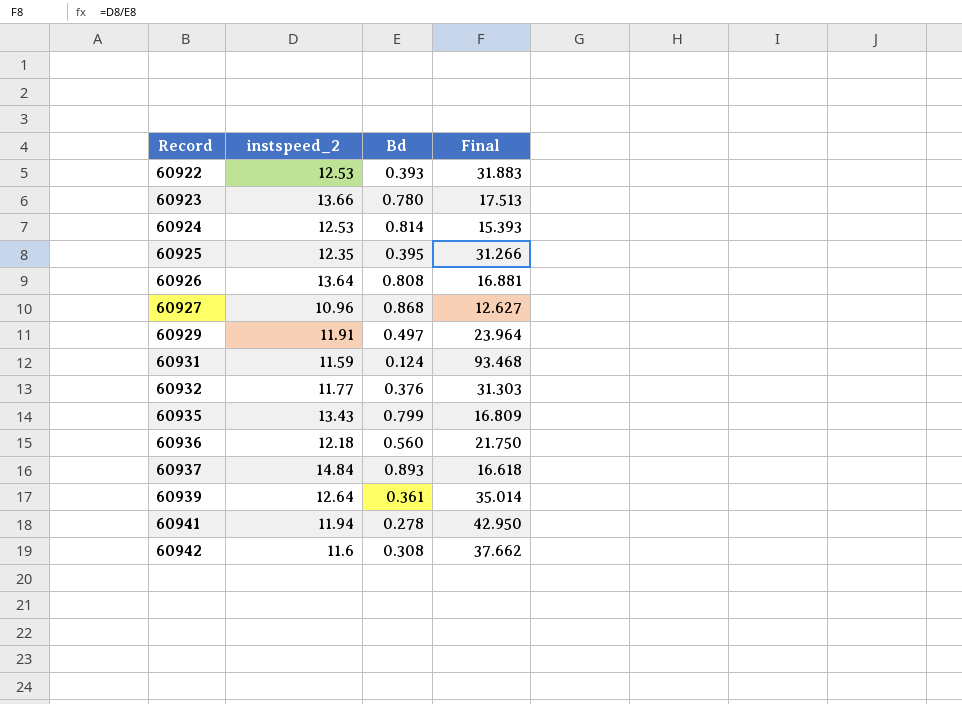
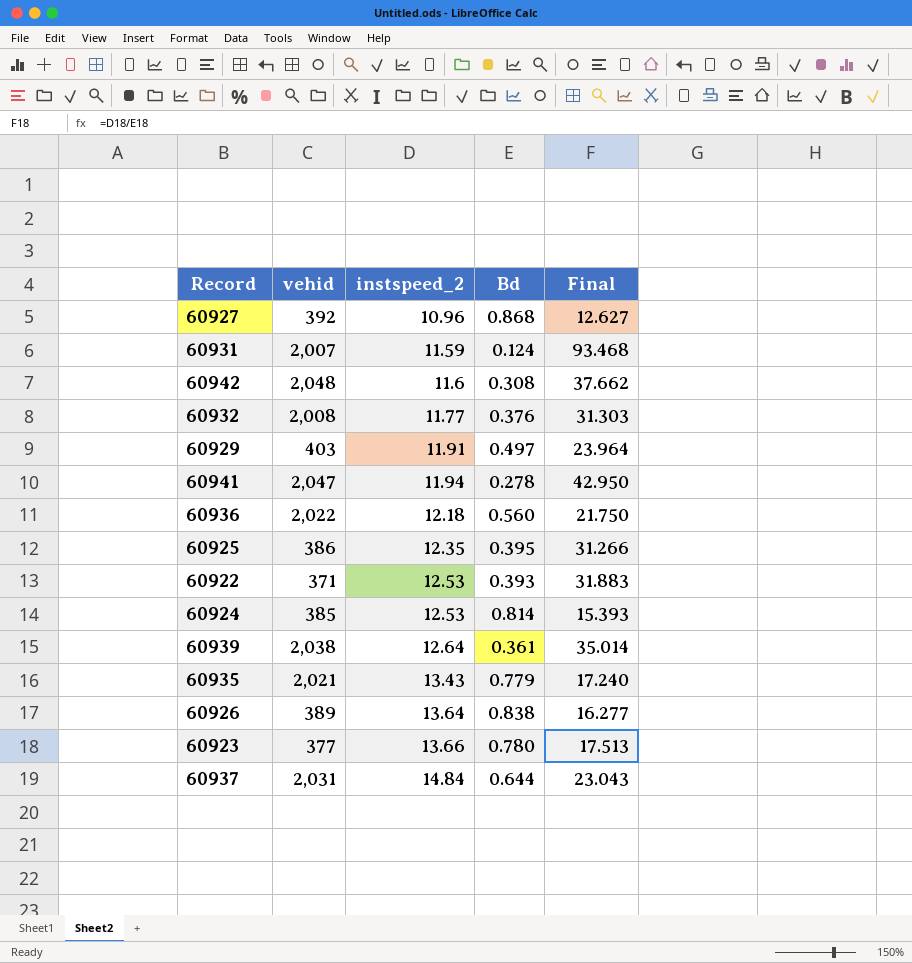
row order: Record ascending -> instspeed_2 ascending
column vehid | position: none -> 2
60935 | Bd: 0.799 -> 0.779
60935 | Final: 16.809 -> 17.240
60926 | Bd: 0.808 -> 0.838
60926 | Final: 16.881 -> 16.277
60937 | Bd: 0.893 -> 0.644
60937 | Final: 16.618 -> 23.043

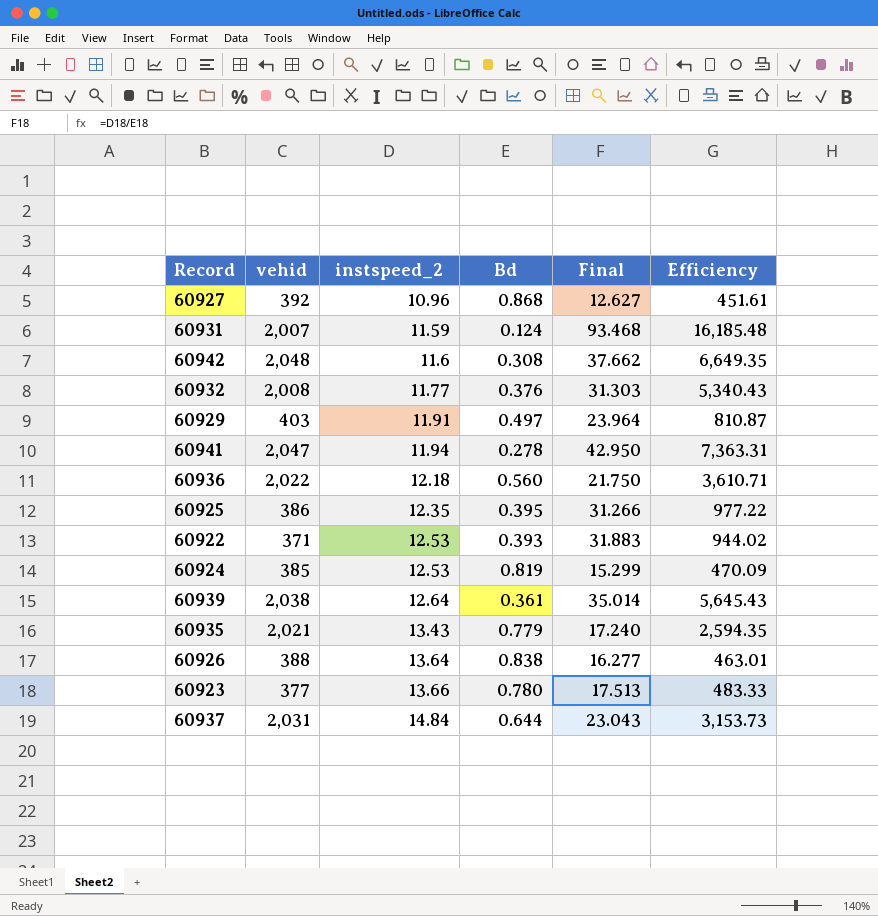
column Efficiency | formula: none -> [vehid] / [Bd]
60924 | Bd: 0.814 -> 0.819
60924 | Final: 15.393 -> 15.299
60926 | vehid: 389 -> 388

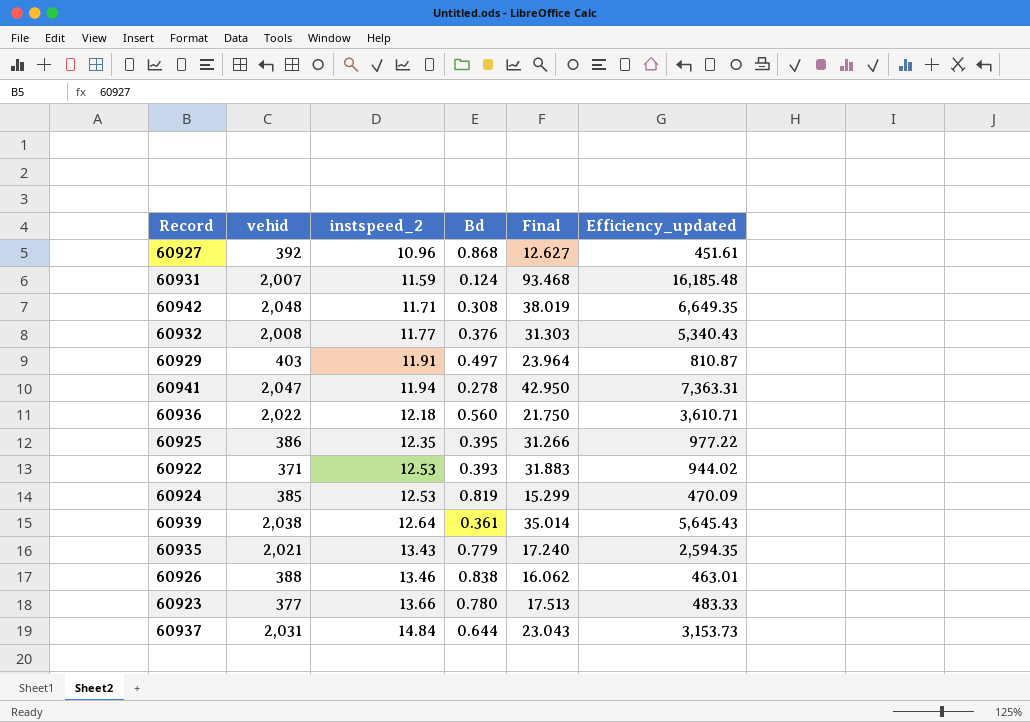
column name: Efficiency -> Efficiency_updated
60942 | instspeed_2: 11.6 -> 11.71
60942 | Final: 37.662 -> 38.019
60926 | instspeed_2: 13.64 -> 13.46
60926 | Final: 16.277 -> 16.062

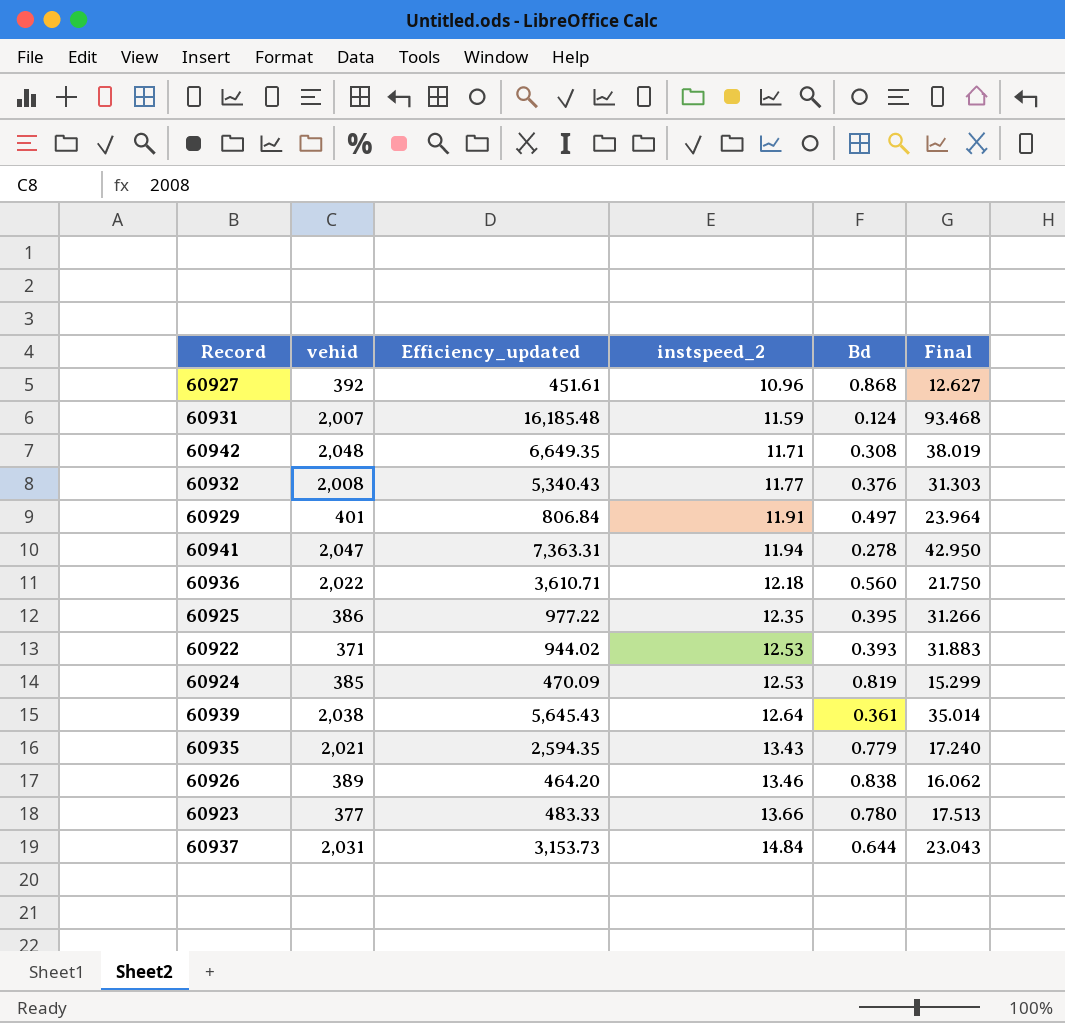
column Efficiency_updated | position: 6 -> 3
60929 | vehid: 403 -> 401
60929 | Efficiency_updated: 810.87 -> 806.84
60926 | vehid: 388 -> 389
60926 | Efficiency_updated: 463.01 -> 464.20

